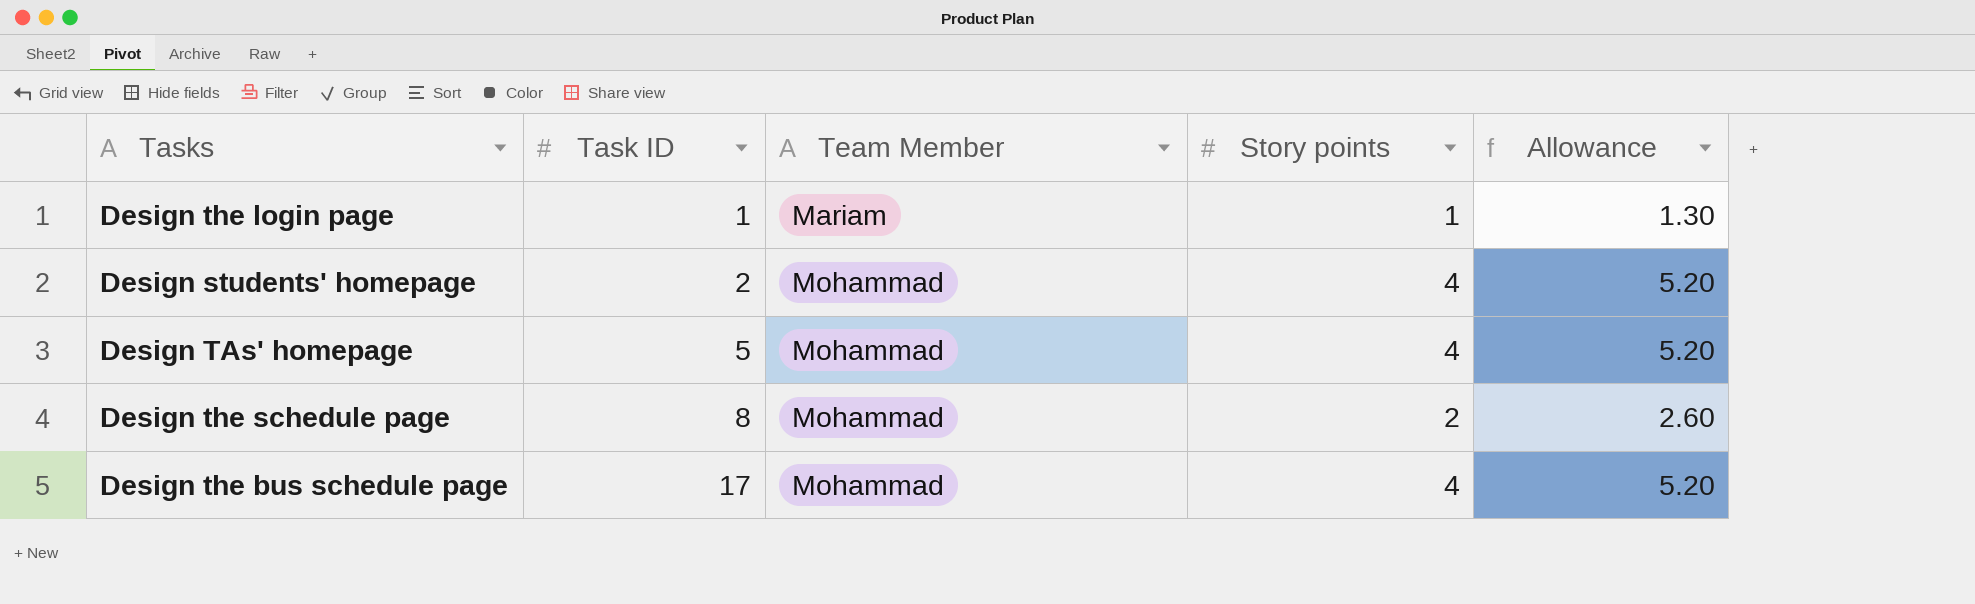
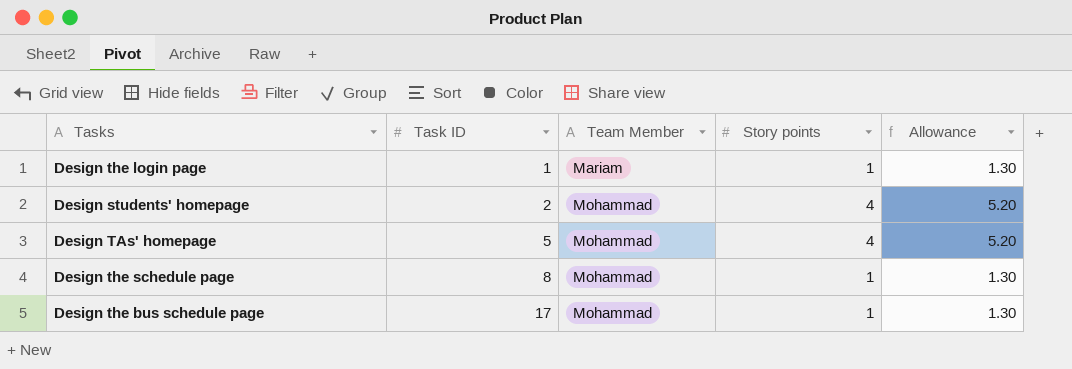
Design the schedule page | Story points: 2 -> 1
Design the schedule page | Allowance: 2.60 -> 1.30
Design the bus schedule page | Story points: 4 -> 1
Design the bus schedule page | Allowance: 5.20 -> 1.30

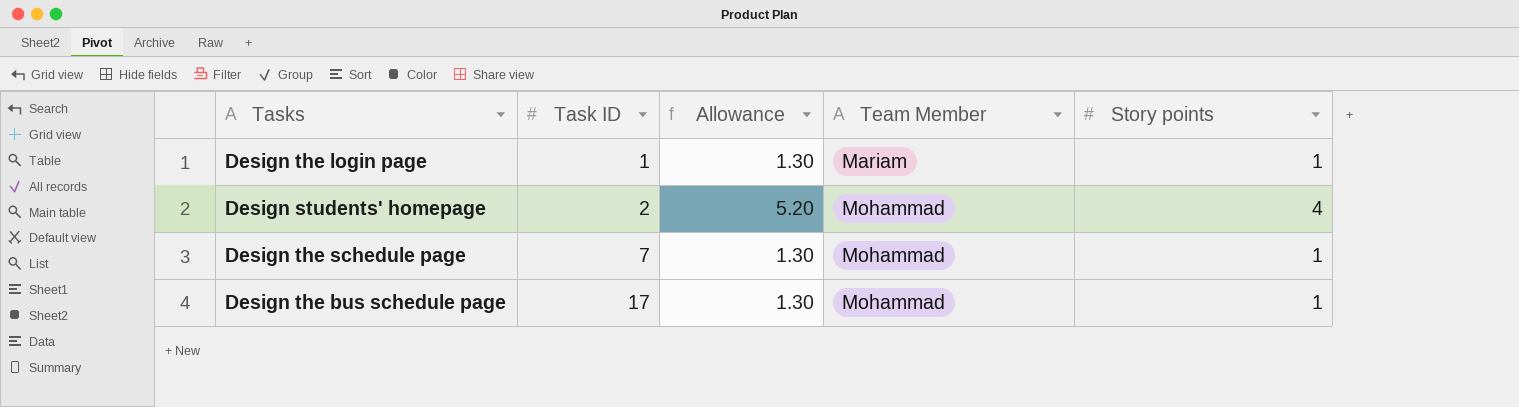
column Allowance | position: 5 -> 3
row Design TAs' homepage: 5 | Mohammad | 4 | 5.20 -> none
Design the schedule page | Task ID: 8 -> 7

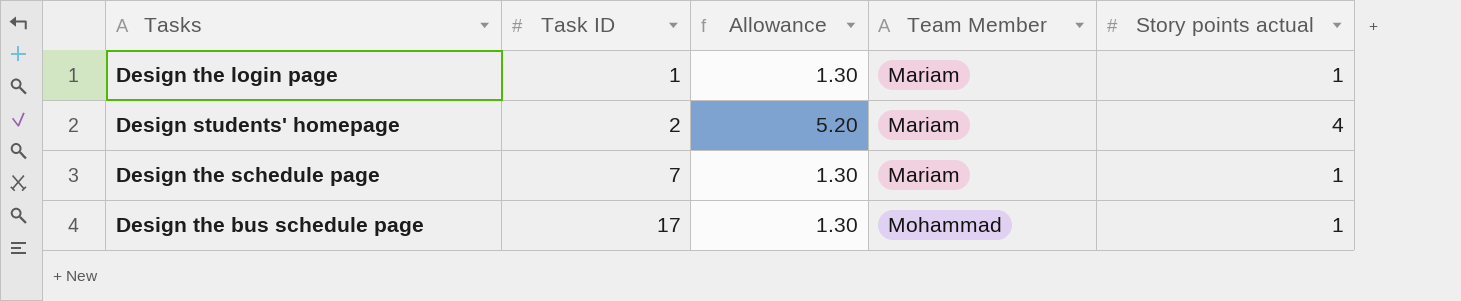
column name: Story points -> Story points actual
Design students' homepage | Team Member: Mohammad -> Mariam
Design the schedule page | Team Member: Mohammad -> Mariam

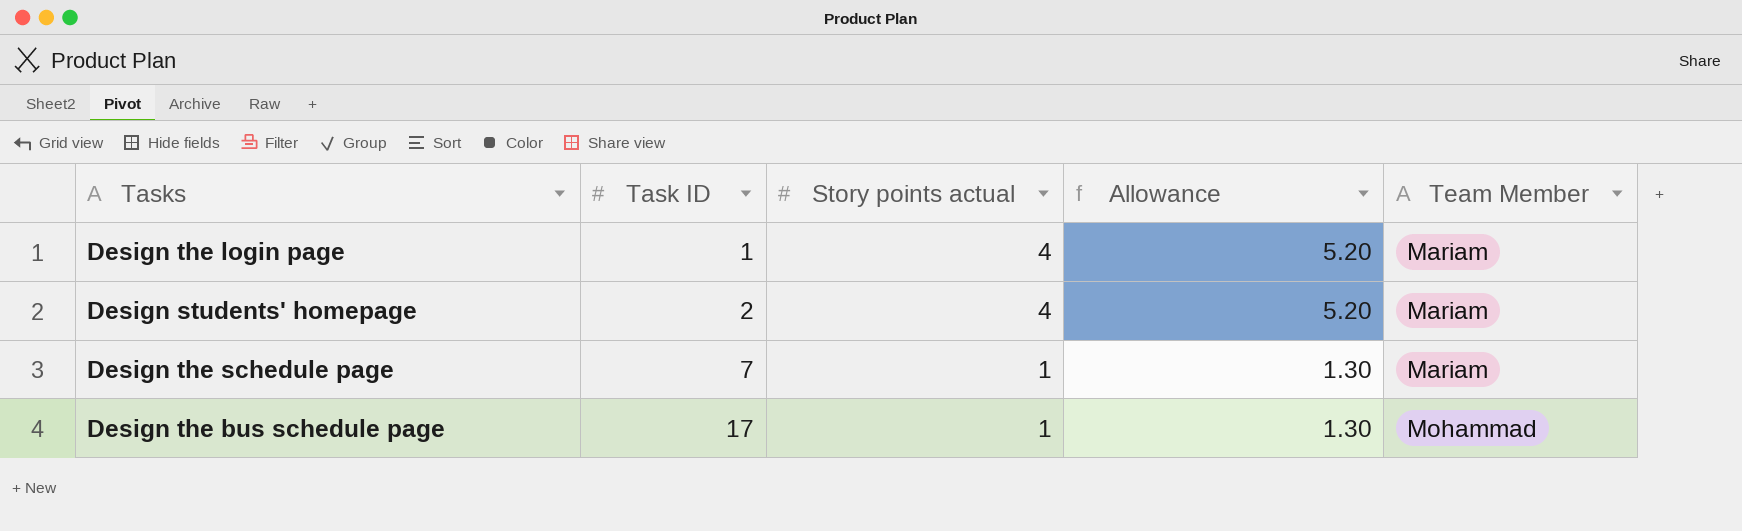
column Story points actual | position: 5 -> 3
Design the login page | Story points actual: 1 -> 4
Design the login page | Allowance: 1.30 -> 5.20

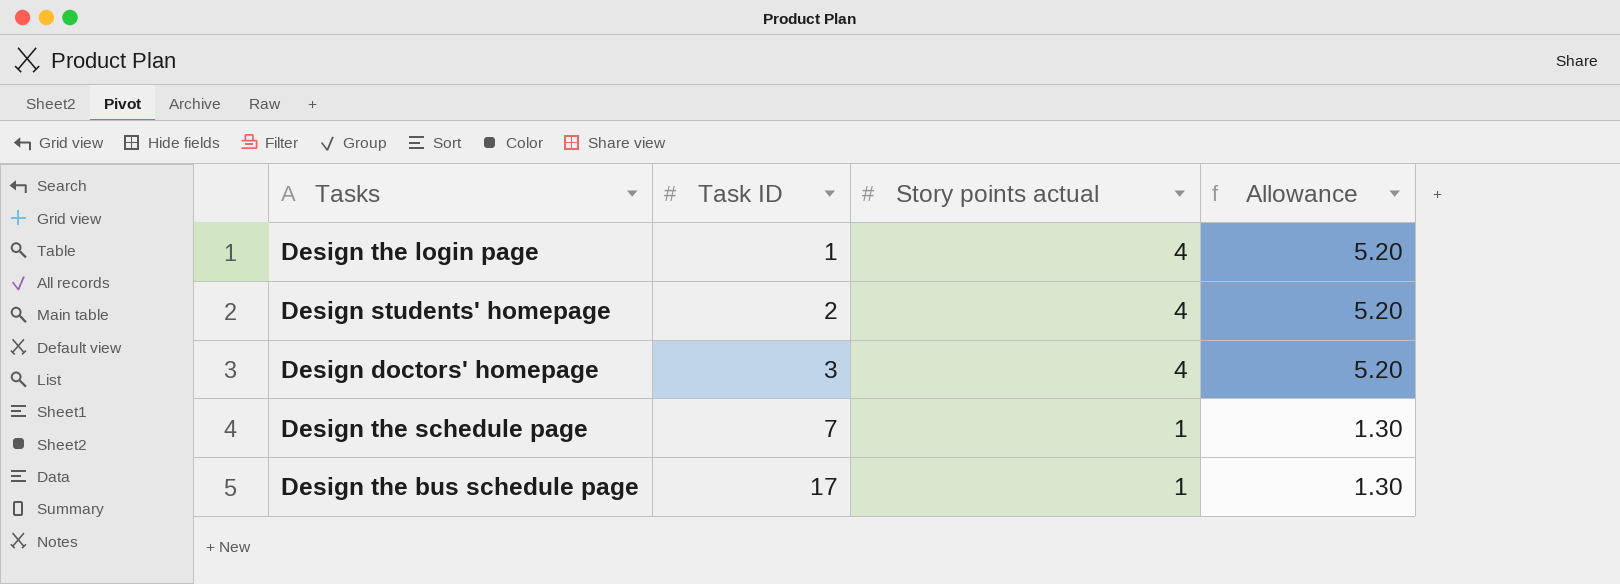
column Team Member | position: 5 -> none
row Design doctors' homepage: none -> 3 | 4 | 5.20

